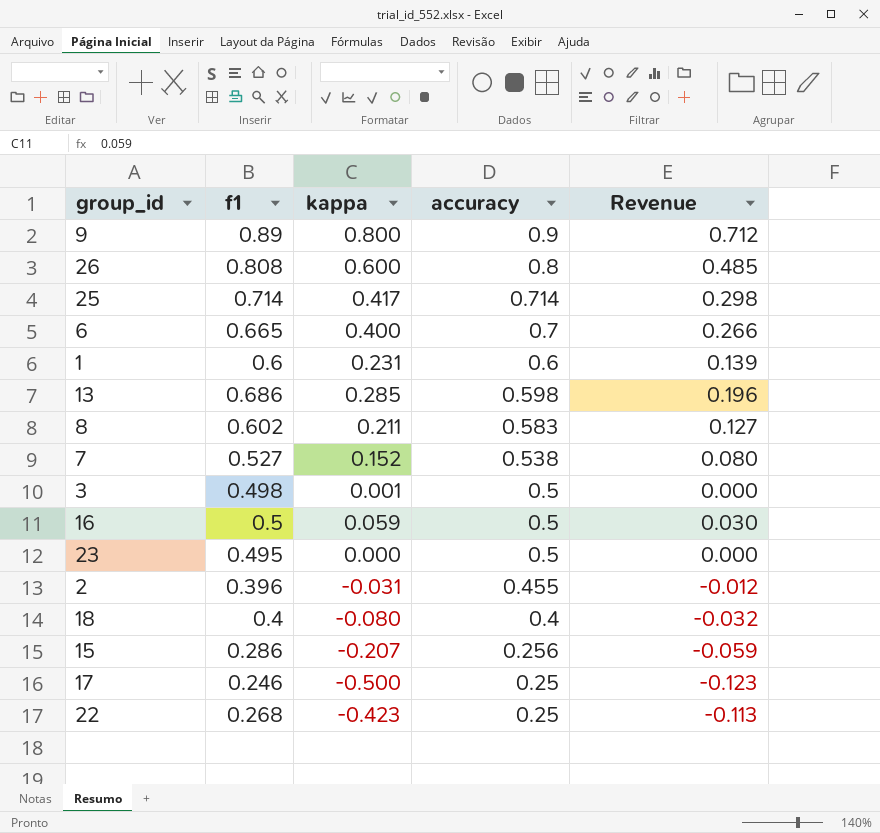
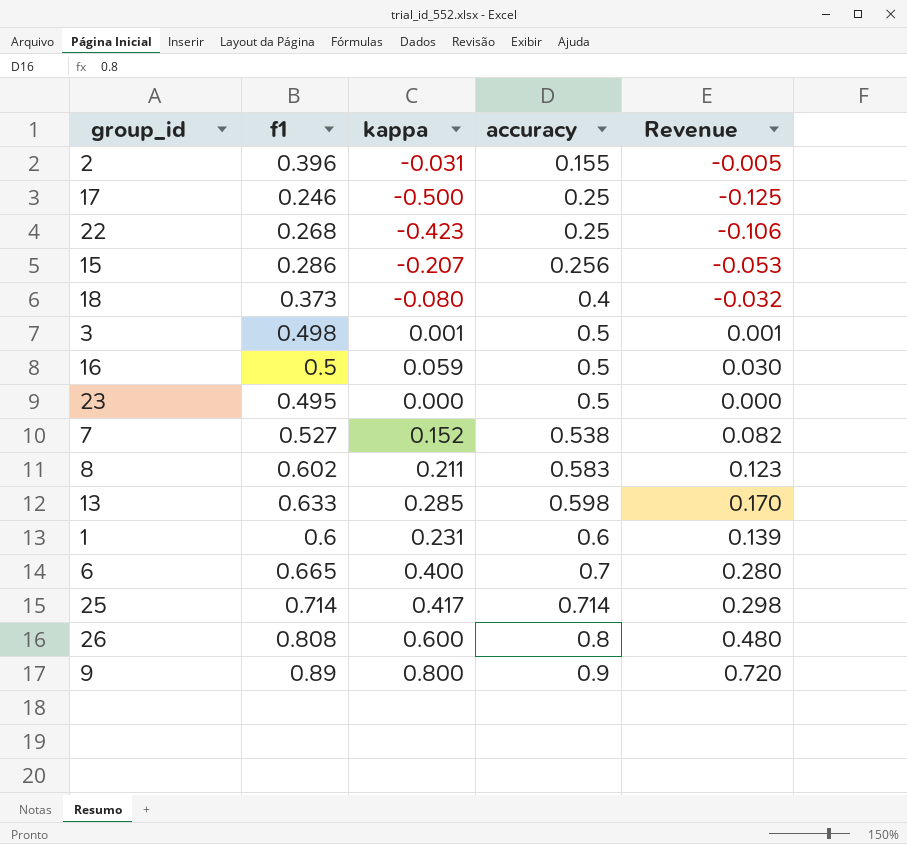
row order: accuracy descending -> accuracy ascending
column Revenue | formula: [f1] * [kappa] -> [kappa] * [accuracy]
2 | accuracy: 0.455 -> 0.155
18 | f1: 0.4 -> 0.373
13 | f1: 0.686 -> 0.633

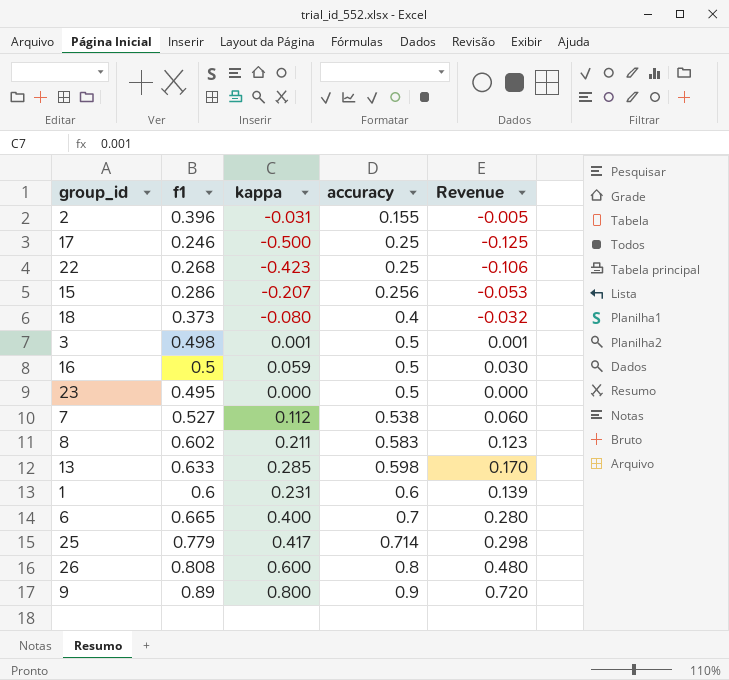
7 | kappa: 0.152 -> 0.112
7 | Revenue: 0.082 -> 0.060
25 | f1: 0.714 -> 0.779

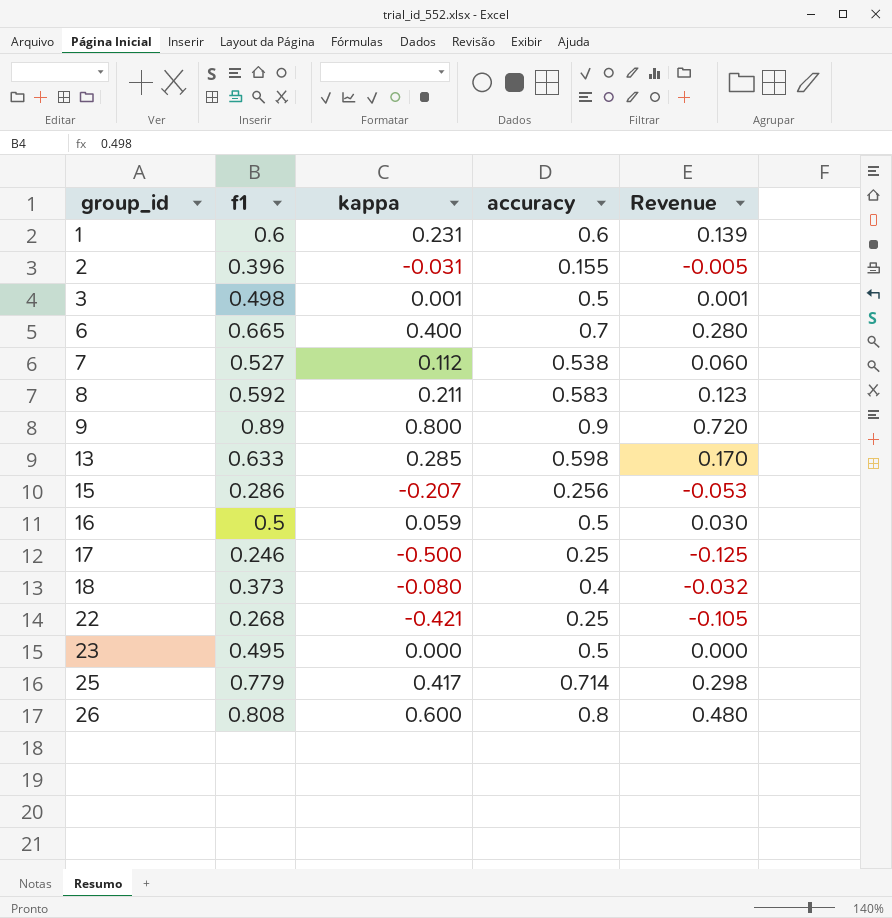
row order: accuracy ascending -> group_id ascending
8 | f1: 0.602 -> 0.592
22 | kappa: -0.423 -> -0.421
22 | Revenue: -0.106 -> -0.105

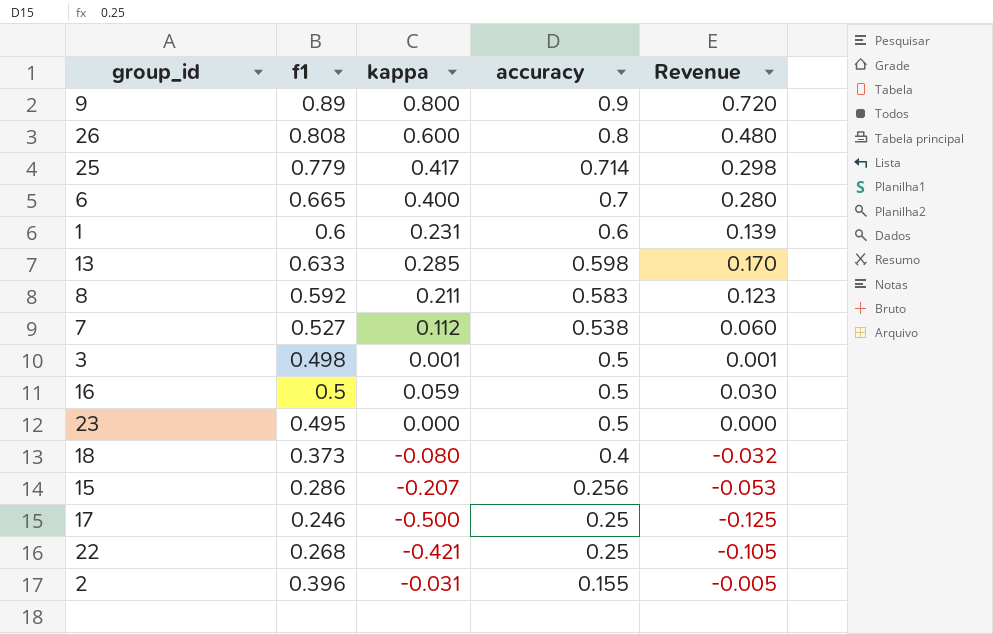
row order: group_id ascending -> accuracy descending

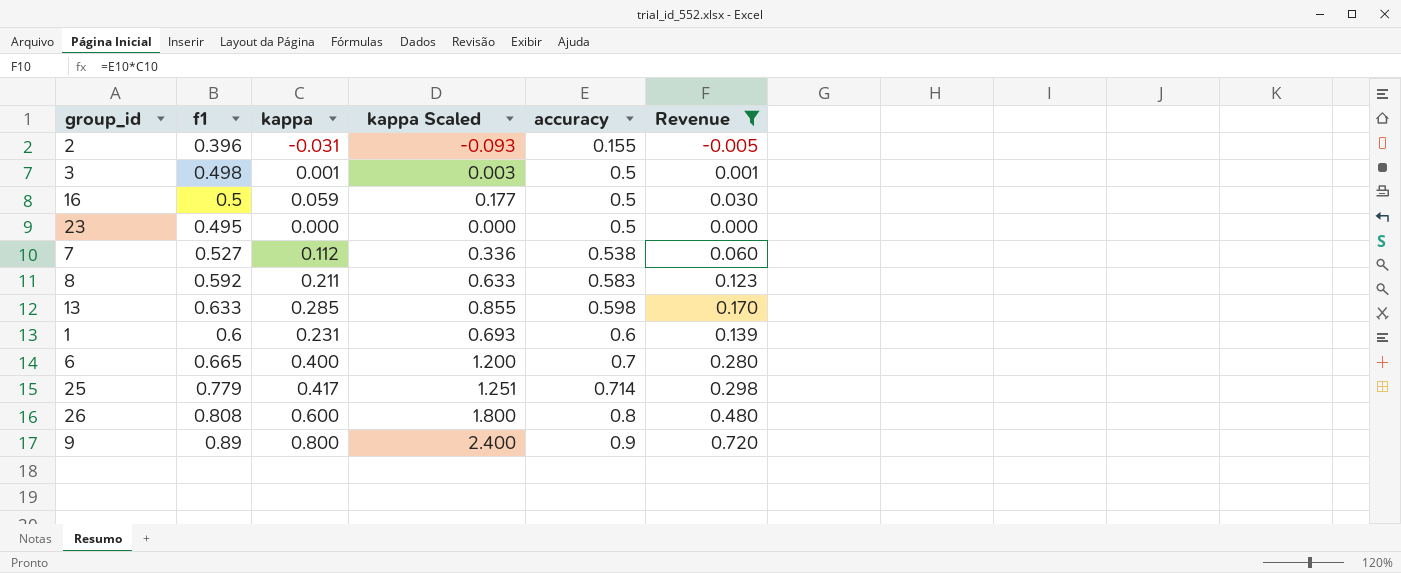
filter: none -> Revenue >= -0.005
row order: accuracy descending -> accuracy ascending
column kappa Scaled | formula: none -> [kappa] * 3

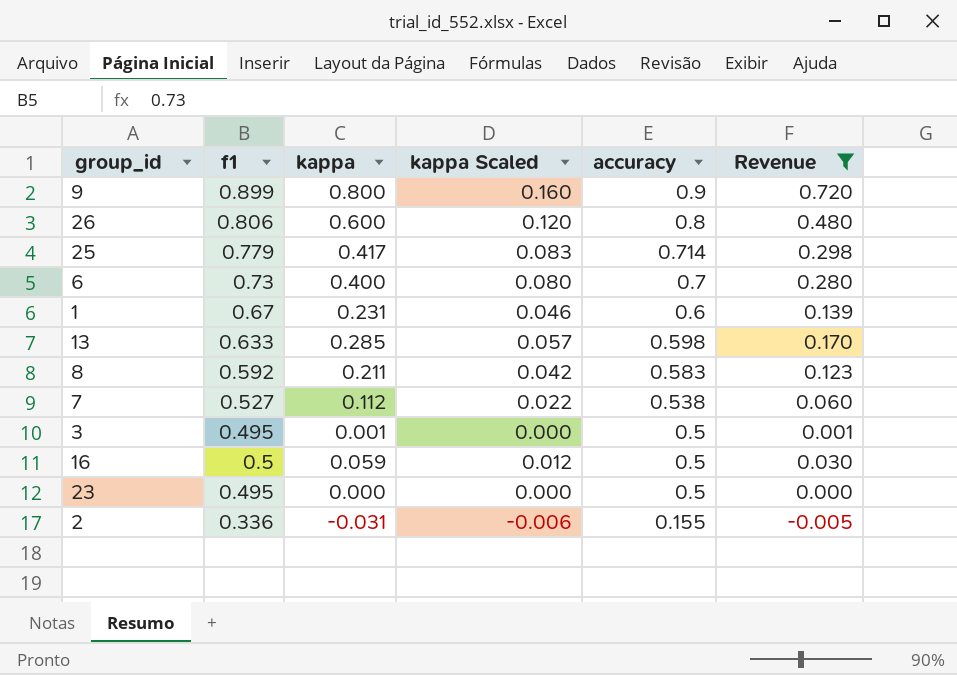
row order: accuracy ascending -> accuracy descending
column kappa Scaled | formula: [kappa] * 3 -> [kappa] * 0.2
9 | f1: 0.89 -> 0.899
26 | f1: 0.808 -> 0.806
6 | f1: 0.665 -> 0.73
1 | f1: 0.6 -> 0.67
3 | f1: 0.498 -> 0.495
2 | f1: 0.396 -> 0.336

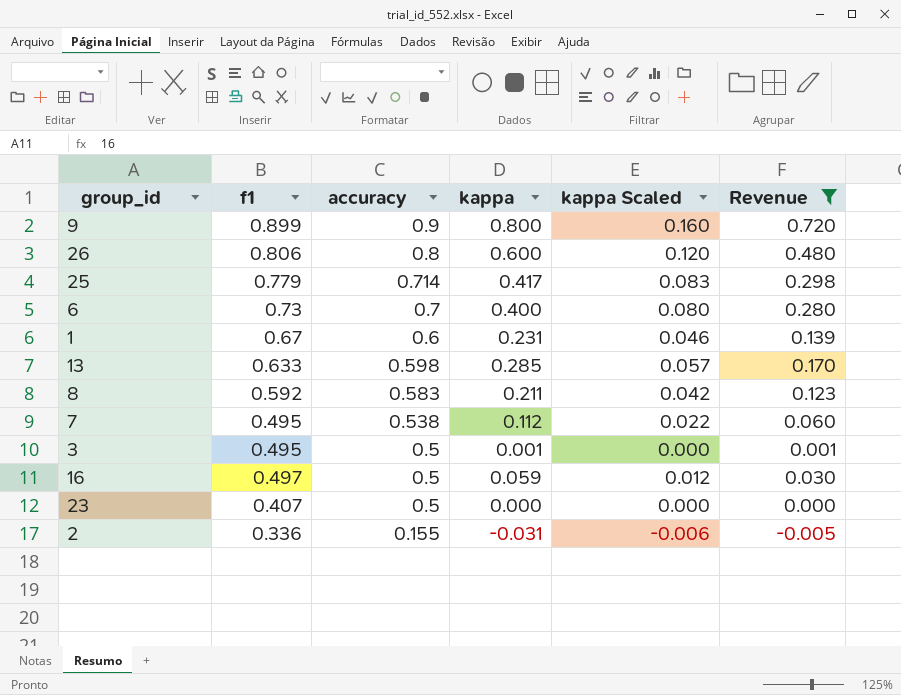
column accuracy | position: 5 -> 3
7 | f1: 0.527 -> 0.495
16 | f1: 0.5 -> 0.497
23 | f1: 0.495 -> 0.407

